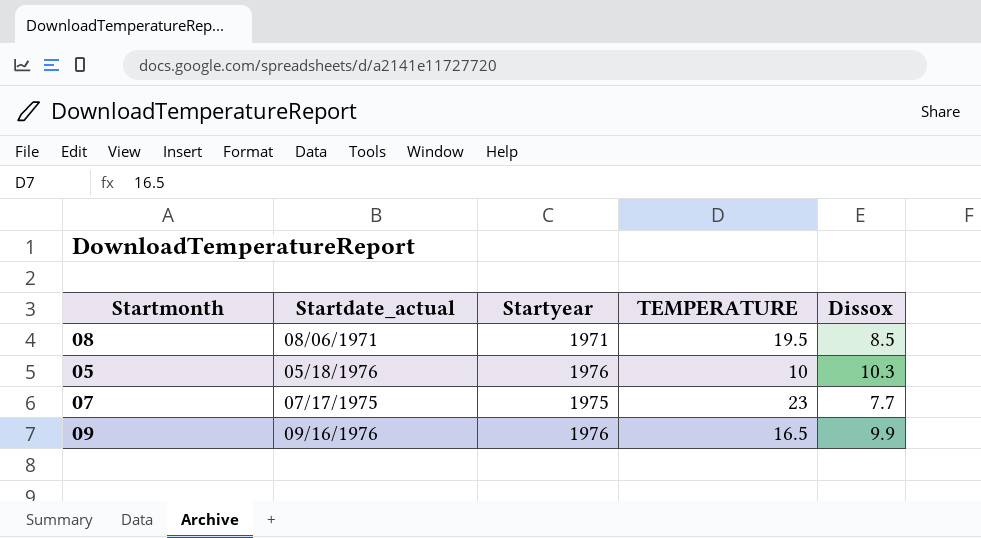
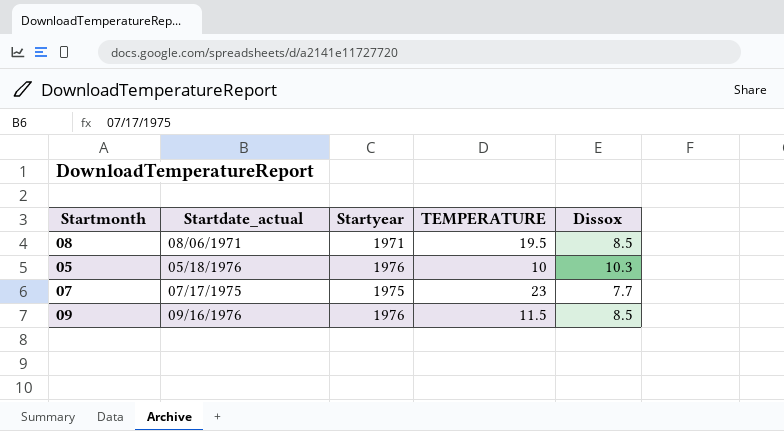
09 | TEMPERATURE: 16.5 -> 11.5
09 | Dissox: 9.9 -> 8.5

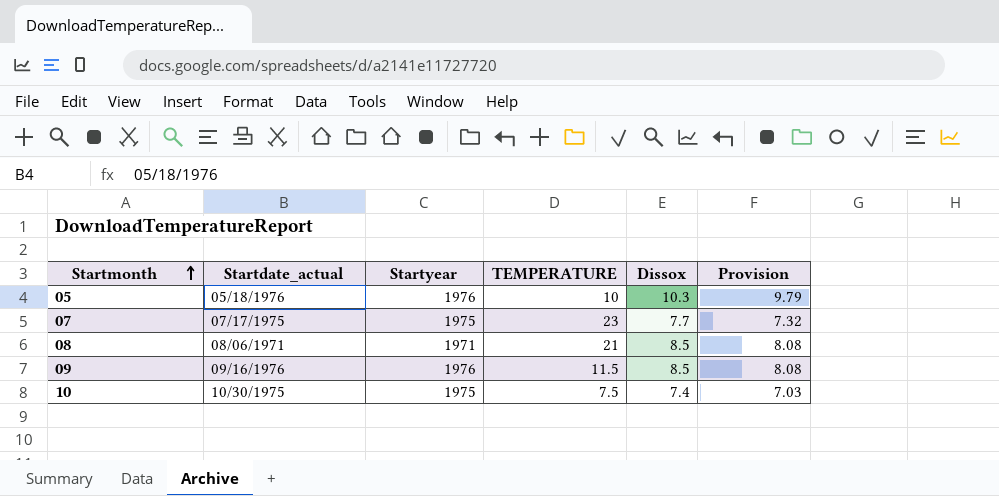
row order: none -> Startmonth ascending
column Provision | formula: none -> [Dissox] * 0.95
08 | TEMPERATURE: 19.5 -> 21
row 10: none -> 10/30/1975 | 1975 | 7.5 | 7.4 | 7.03

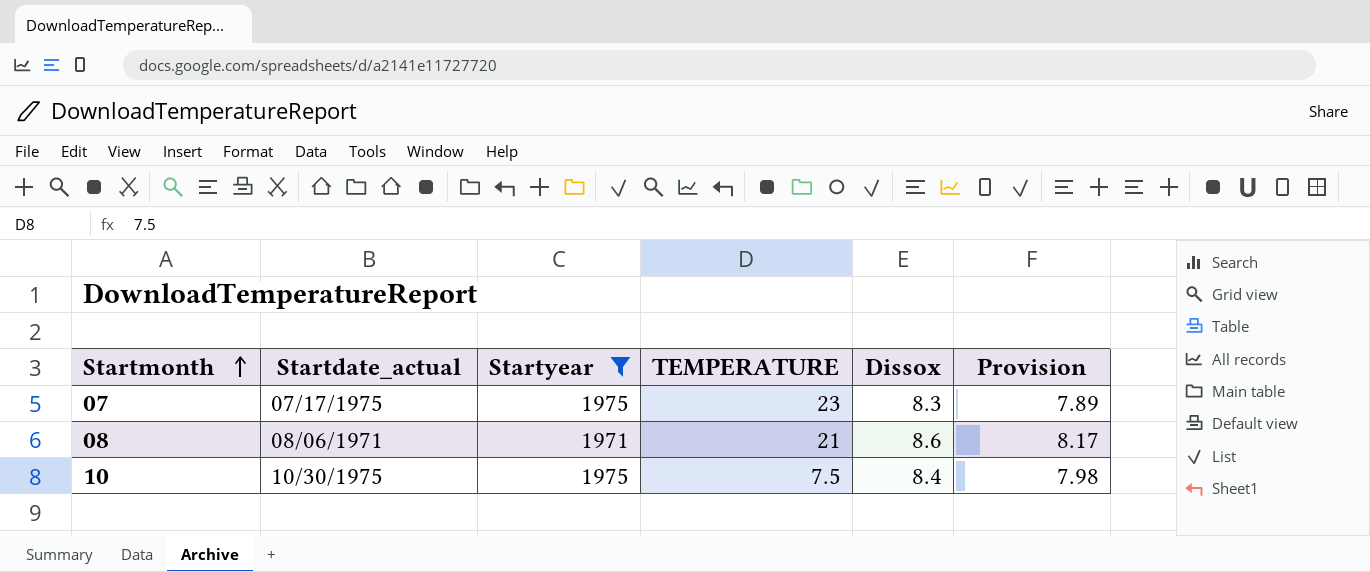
filter: none -> Startyear != 1976
07 | Dissox: 7.7 -> 8.3
07 | Provision: 7.32 -> 7.89
08 | Dissox: 8.5 -> 8.6
08 | Provision: 8.08 -> 8.17
10 | Dissox: 7.4 -> 8.4
10 | Provision: 7.03 -> 7.98

